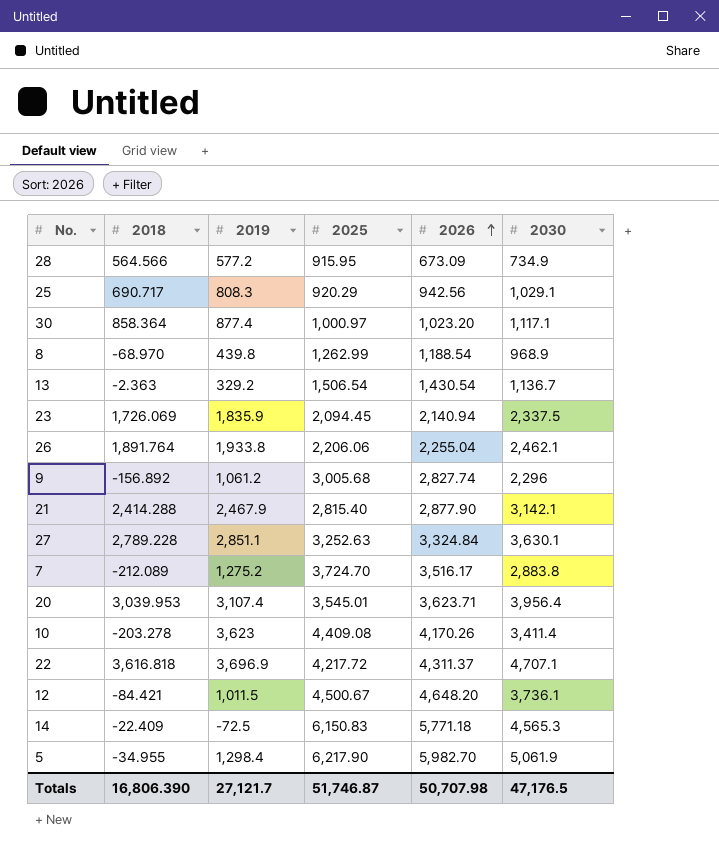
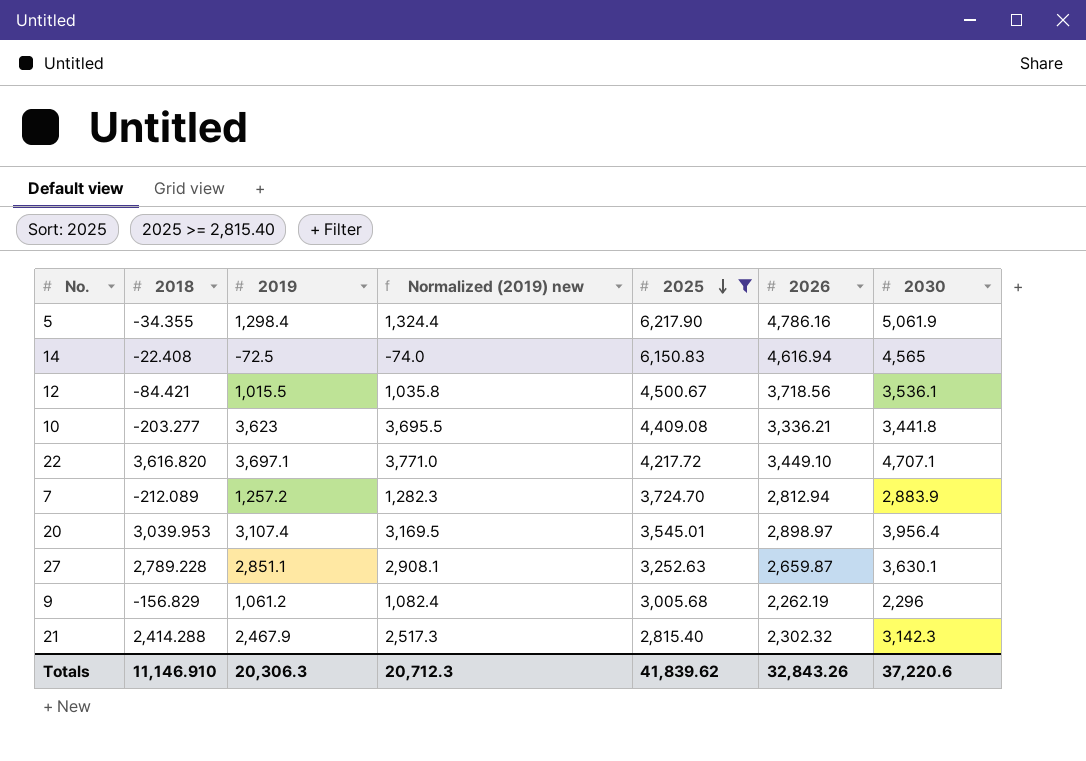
filter: none -> 2025 >= 2,815.40
row order: 2026 ascending -> 2025 descending
column Normalized (2019) new | formula: none -> [2019] * 1.02
5 | 2018: -34.955 -> -34.355
5 | 2026: 5,982.70 -> 4,786.16
14 | 2018: -22.409 -> -22.408
14 | 2026: 5,771.18 -> 4,616.94
14 | 2030: 4,565.3 -> 4,565
12 | 2019: 1,011.5 -> 1,015.5
12 | 2026: 4,648.20 -> 3,718.56
12 | 2030: 3,736.1 -> 3,536.1
10 | 2018: -203.278 -> -203.277
10 | 2026: 4,170.26 -> 3,336.21
10 | 2030: 3,411.4 -> 3,441.8
22 | 2018: 3,616.818 -> 3,616.820
22 | 2019: 3,696.9 -> 3,697.1
22 | 2026: 4,311.37 -> 3,449.10
7 | 2019: 1,275.2 -> 1,257.2
7 | 2026: 3,516.17 -> 2,812.94
7 | 2030: 2,883.8 -> 2,883.9
20 | 2026: 3,623.71 -> 2,898.97
27 | 2026: 3,324.84 -> 2,659.87
9 | 2018: -156.892 -> -156.829
9 | 2026: 2,827.74 -> 2,262.19
21 | 2026: 2,877.90 -> 2,302.32
21 | 2030: 3,142.1 -> 3,142.3
Totals | 2018: 16,806.390 -> 11,146.910
Totals | 2019: 27,121.7 -> 20,306.3
Totals | 2025: 51,746.87 -> 41,839.62
Totals | 2026: 50,707.98 -> 32,843.26
Totals | 2030: 47,176.5 -> 37,220.6

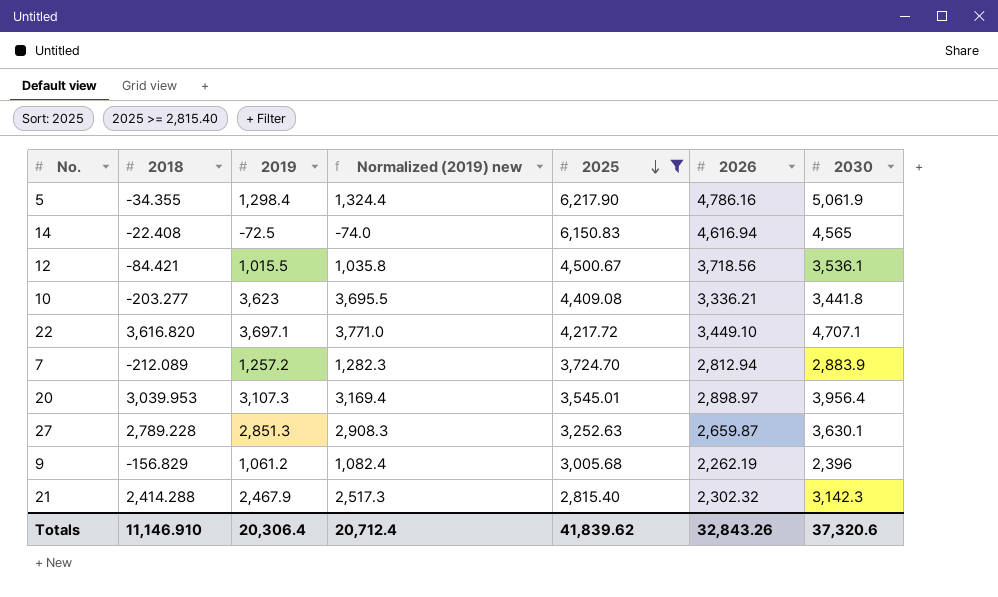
20 | 2019: 3,107.4 -> 3,107.3
20 | Normalized (2019) new: 3,169.5 -> 3,169.4
27 | 2019: 2,851.1 -> 2,851.3
27 | Normalized (2019) new: 2,908.1 -> 2,908.3
9 | 2030: 2,296 -> 2,396
Totals | 2019: 20,306.3 -> 20,306.4
Totals | Normalized (2019) new: 20,712.3 -> 20,712.4
Totals | 2030: 37,220.6 -> 37,320.6

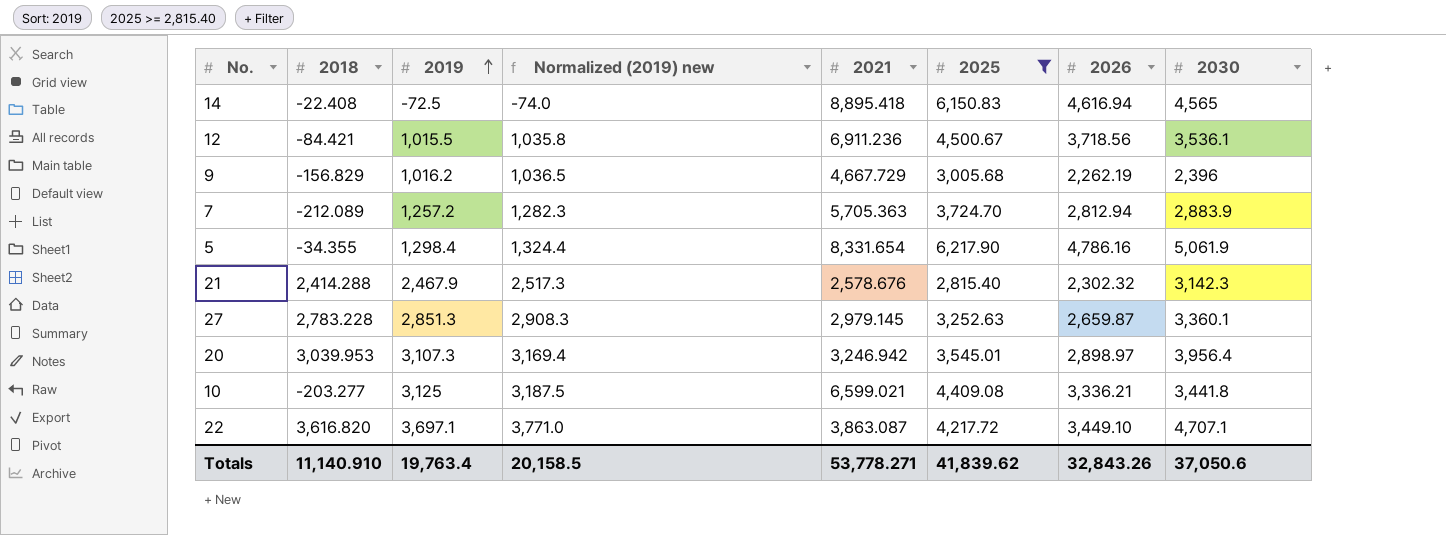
row order: 2025 descending -> 2019 ascending
column 2021 | position: none -> 5
9 | 2019: 1,061.2 -> 1,016.2
9 | Normalized (2019) new: 1,082.4 -> 1,036.5
27 | 2018: 2,789.228 -> 2,783.228
27 | 2030: 3,630.1 -> 3,360.1
10 | 2019: 3,623 -> 3,125
10 | Normalized (2019) new: 3,695.5 -> 3,187.5
Totals | 2018: 11,146.910 -> 11,140.910
Totals | 2019: 20,306.4 -> 19,763.4
Totals | Normalized (2019) new: 20,712.4 -> 20,158.5
Totals | 2030: 37,320.6 -> 37,050.6

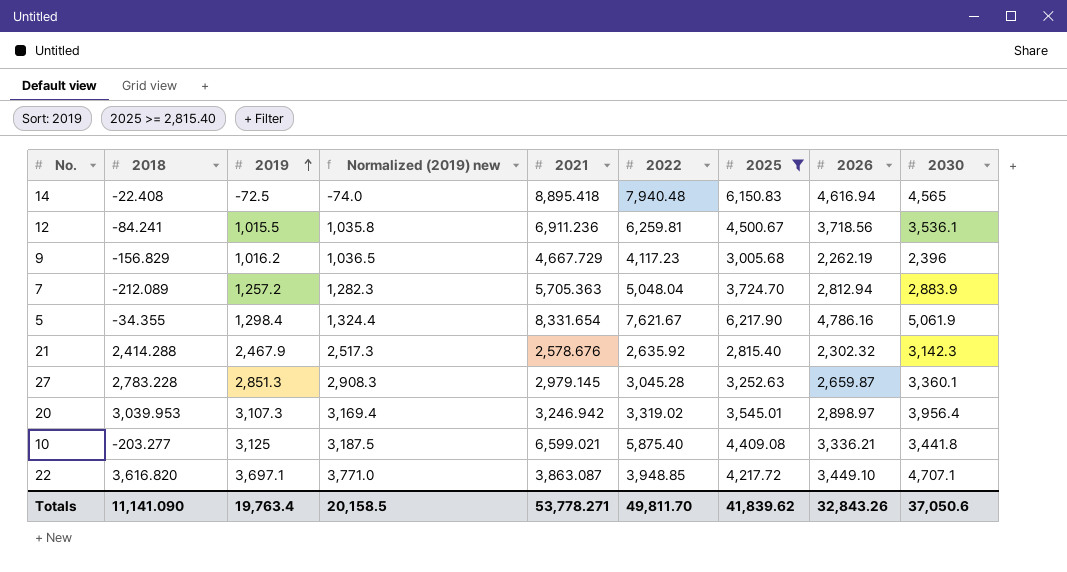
column 2022 | position: none -> 6
12 | 2018: -84.421 -> -84.241
Totals | 2018: 11,140.910 -> 11,141.090

